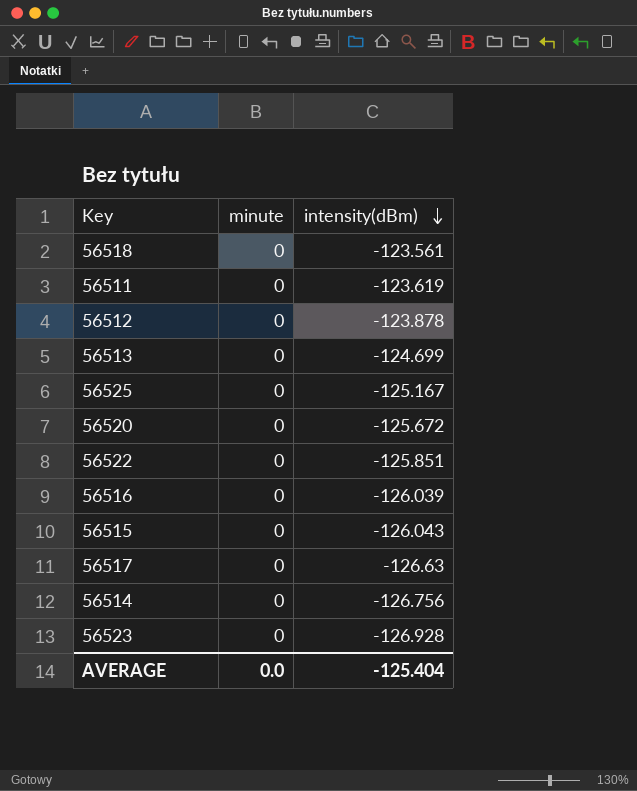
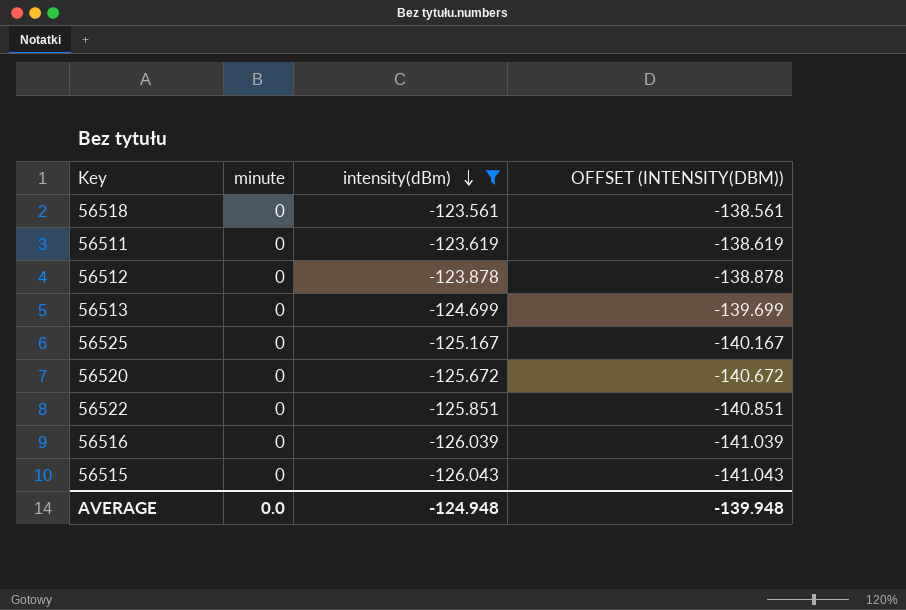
filter: none -> intensity(dBm) >= -126.043
column OFFSET (INTENSITY(DBM)) | formula: none -> [intensity(dBm)] - 15
AVERAGE | intensity(dBm): -125.404 -> -124.948

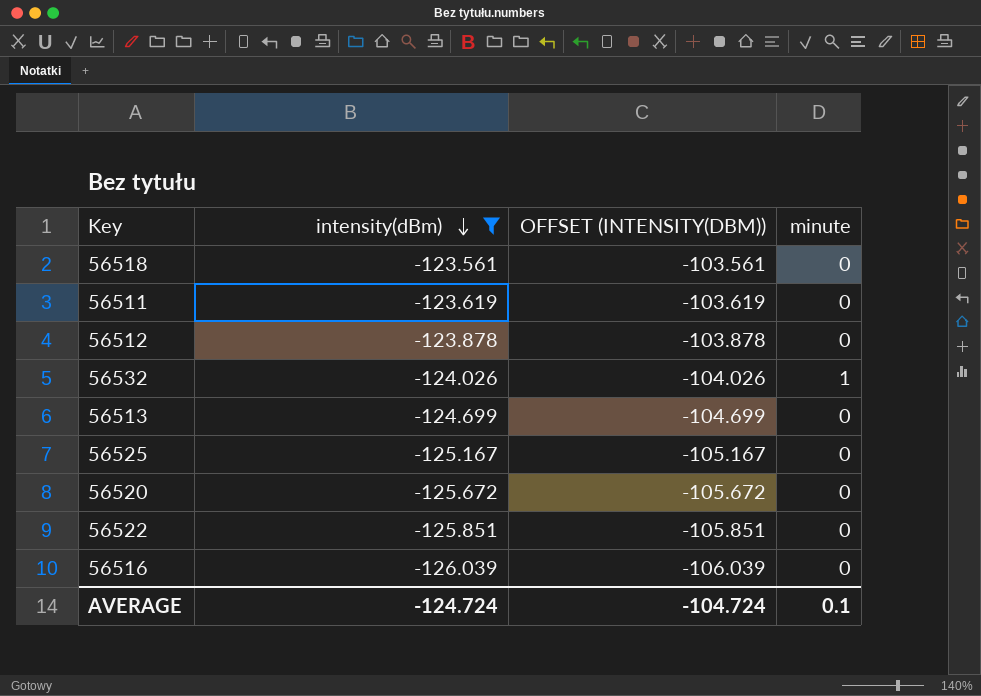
column OFFSET (INTENSITY(DBM)) | formula: [intensity(dBm)] - 15 -> [intensity(dBm)] + 20
column minute | position: 2 -> 4
row 56515: 0 | -126.043 | -141.043 -> none
row 56532: none -> -124.026 | -104.026 | 1
AVERAGE | intensity(dBm): -124.948 -> -124.724
AVERAGE | OFFSET (INTENSITY(DBM)): -139.948 -> -104.724
AVERAGE | minute: 0.0 -> 0.1

